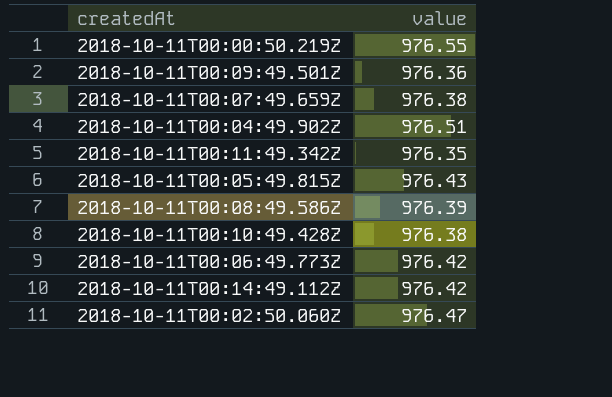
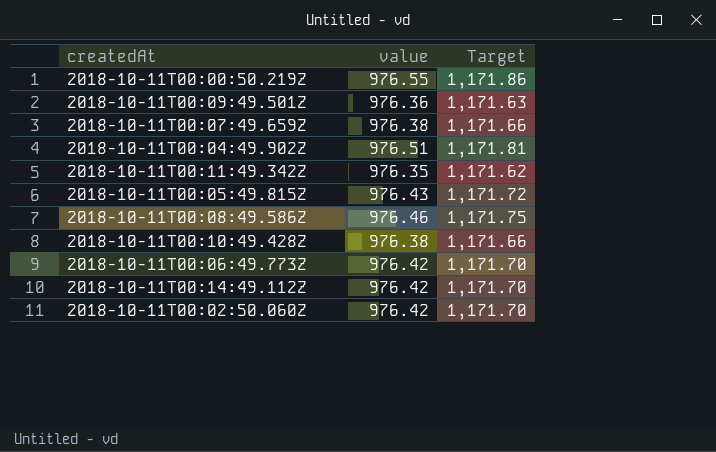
column Target | formula: none -> [value] * 1.2
2018-10-11T00:08:49.586Z | value: 976.39 -> 976.46
2018-10-11T00:02:50.060Z | value: 976.47 -> 976.42

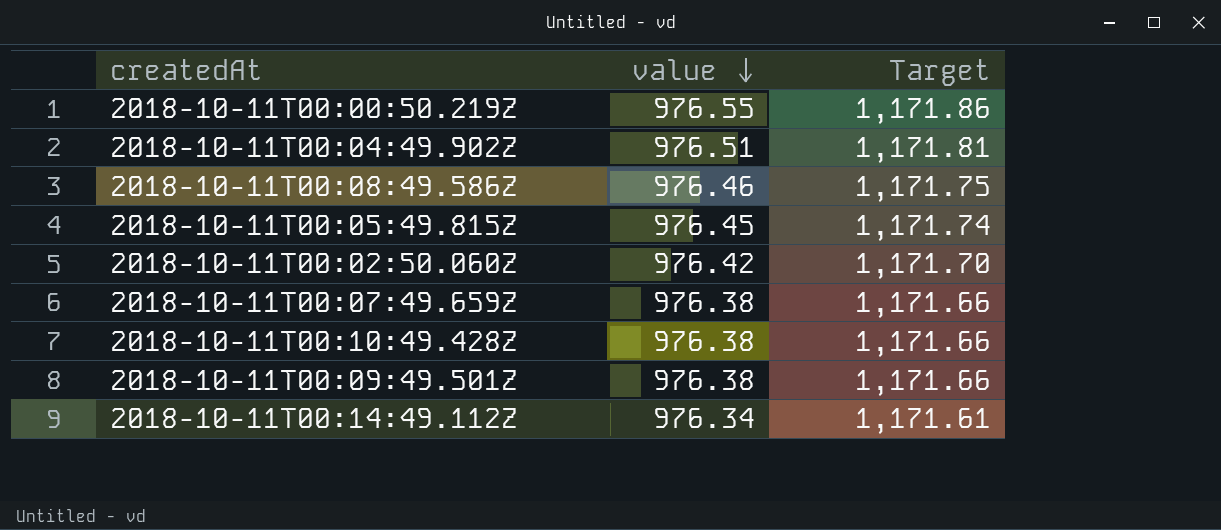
row order: none -> value descending
row 2018-10-11T00:11:49.342Z: 976.35 | 1,171.62 -> none
row 2018-10-11T00:06:49.773Z: 976.42 | 1,171.70 -> none
2018-10-11T00:05:49.815Z | value: 976.43 -> 976.45
2018-10-11T00:05:49.815Z | Target: 1,171.72 -> 1,171.74
2018-10-11T00:09:49.501Z | value: 976.36 -> 976.38
2018-10-11T00:09:49.501Z | Target: 1,171.63 -> 1,171.66
2018-10-11T00:14:49.112Z | value: 976.42 -> 976.34
2018-10-11T00:14:49.112Z | Target: 1,171.70 -> 1,171.61

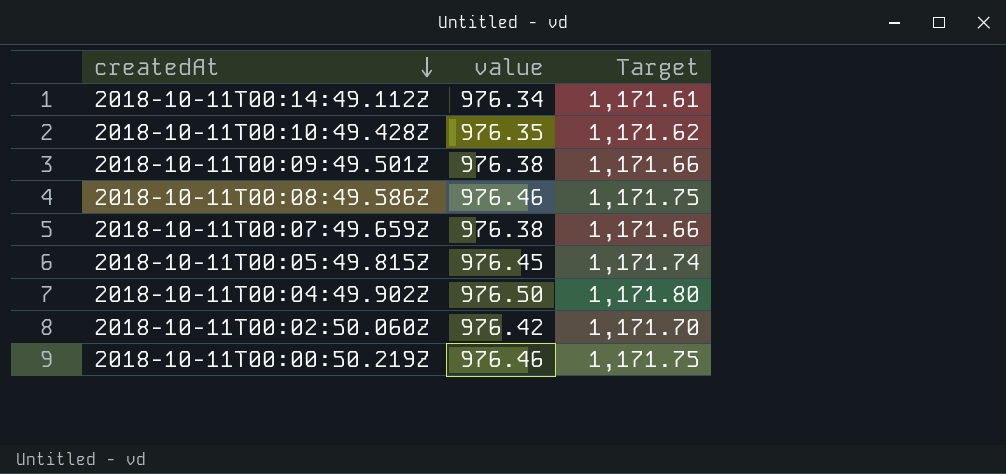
row order: value descending -> createdAt descending
2018-10-11T00:10:49.428Z | value: 976.38 -> 976.35
2018-10-11T00:10:49.428Z | Target: 1,171.66 -> 1,171.62
2018-10-11T00:04:49.902Z | value: 976.51 -> 976.50
2018-10-11T00:04:49.902Z | Target: 1,171.81 -> 1,171.80
2018-10-11T00:00:50.219Z | value: 976.55 -> 976.46
2018-10-11T00:00:50.219Z | Target: 1,171.86 -> 1,171.75

